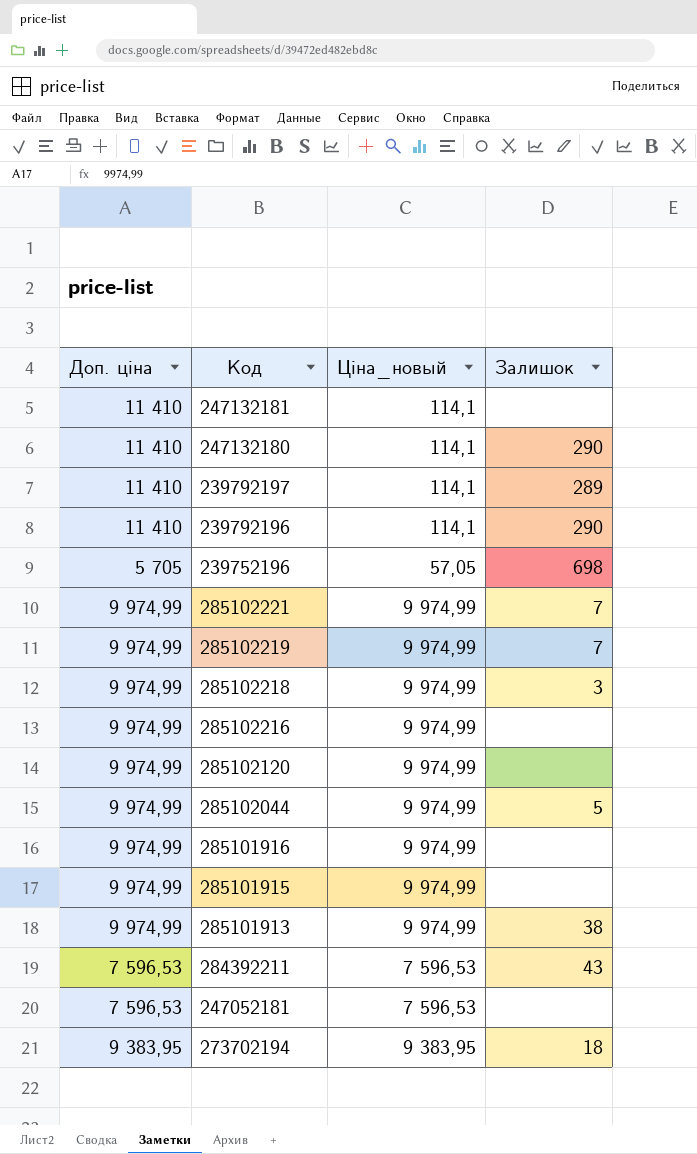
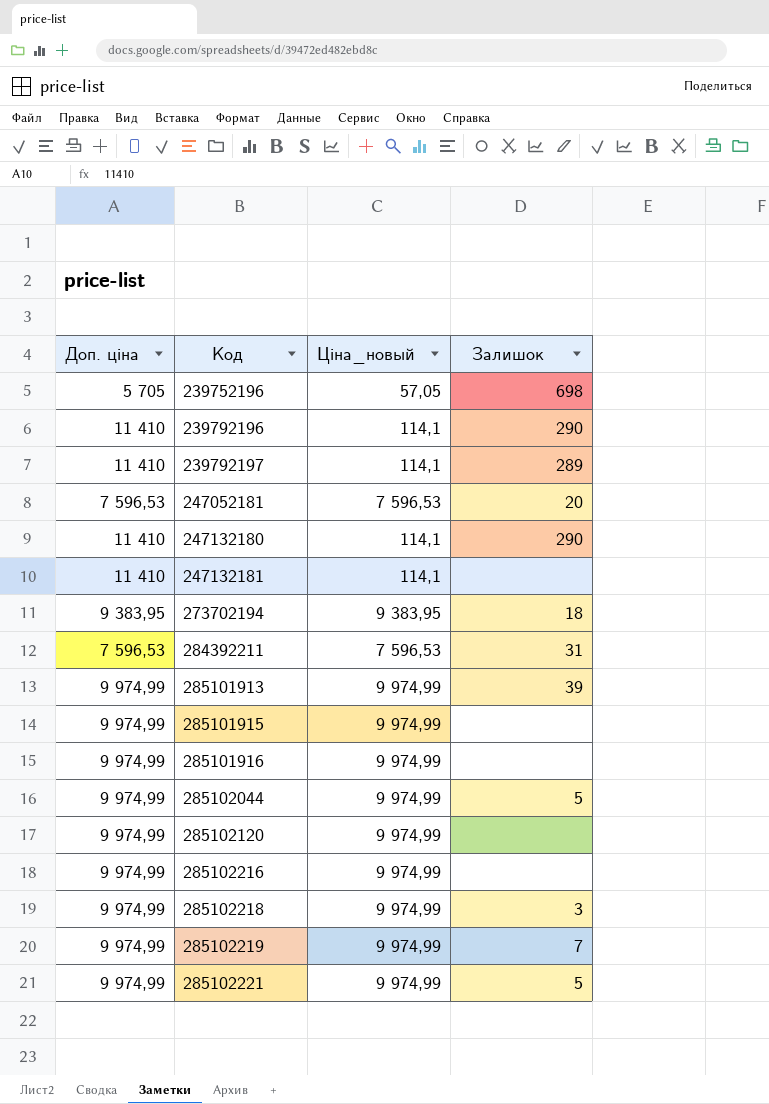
row order: none -> Код ascending
247052181 | Залишок: none -> 20
284392211 | Залишок: 43 -> 31
285101913 | Залишок: 38 -> 39
285102221 | Залишок: 7 -> 5

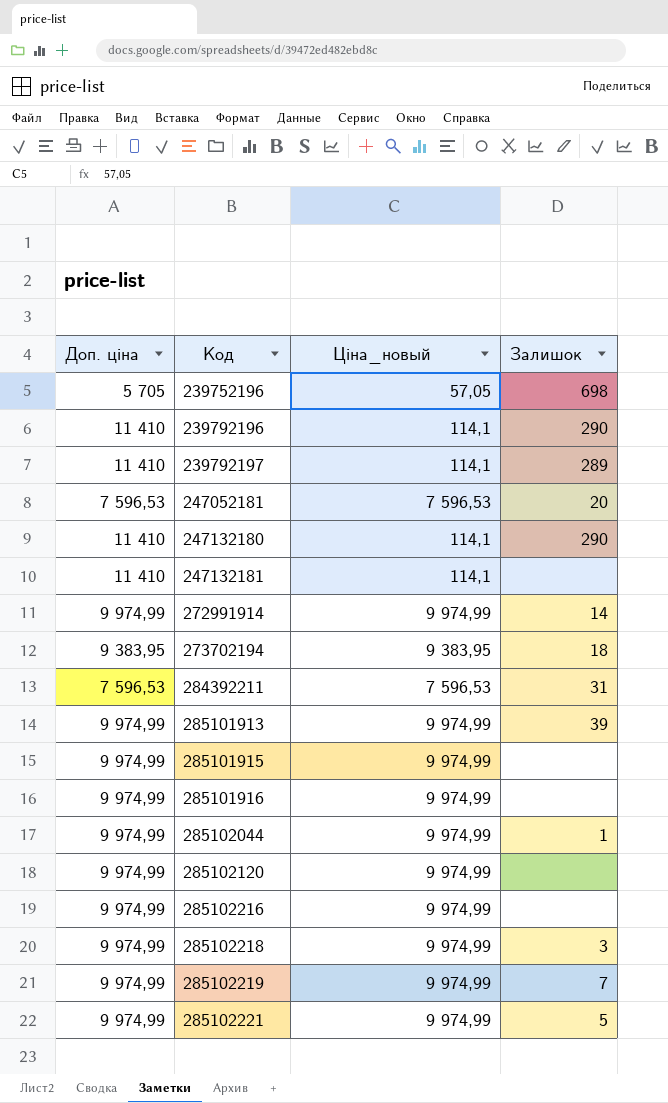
row 272991914: none -> 9 974,99 | 9 974,99 | 14
285102044 | Залишок: 5 -> 1

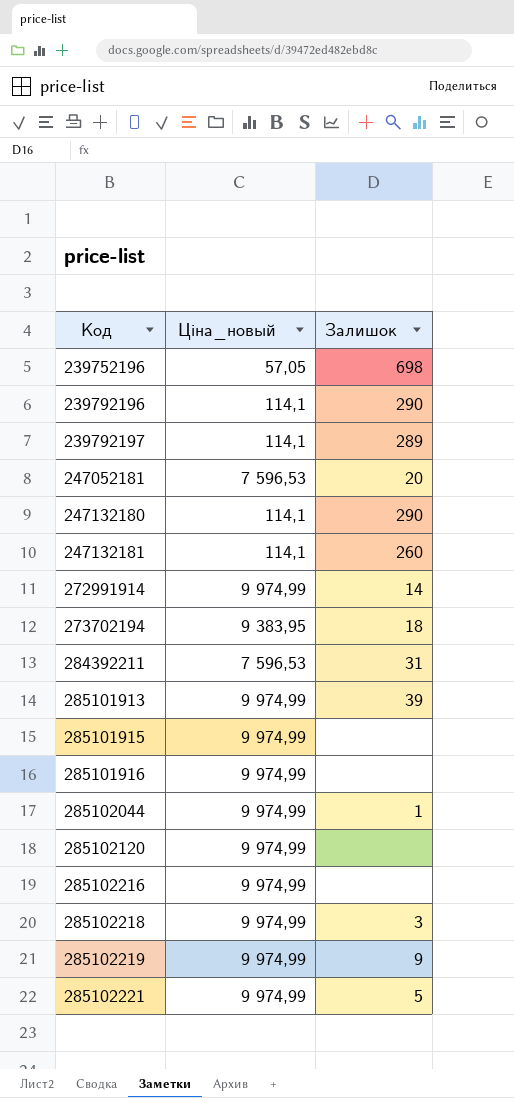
column Доп. ціна | position: 1 -> none
247132181 | Залишок: none -> 260
285102219 | Залишок: 7 -> 9

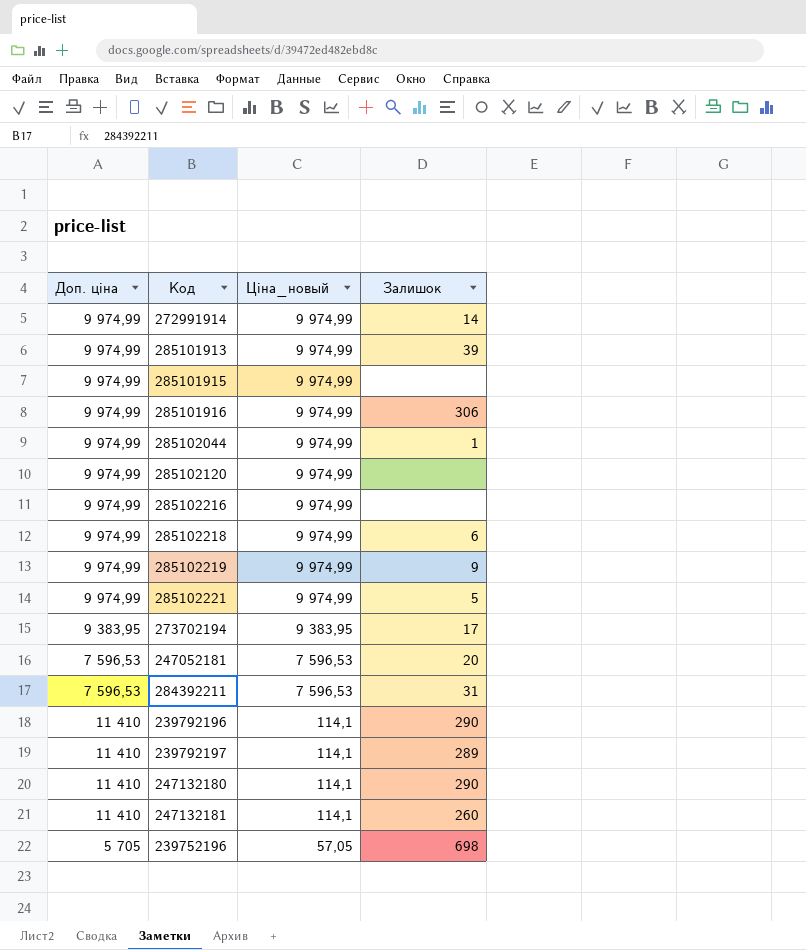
row order: Код ascending -> Ціна_новый descending
column Доп. ціна | position: none -> 1
285101916 | Залишок: none -> 306
285102218 | Залишок: 3 -> 6
273702194 | Залишок: 18 -> 17

